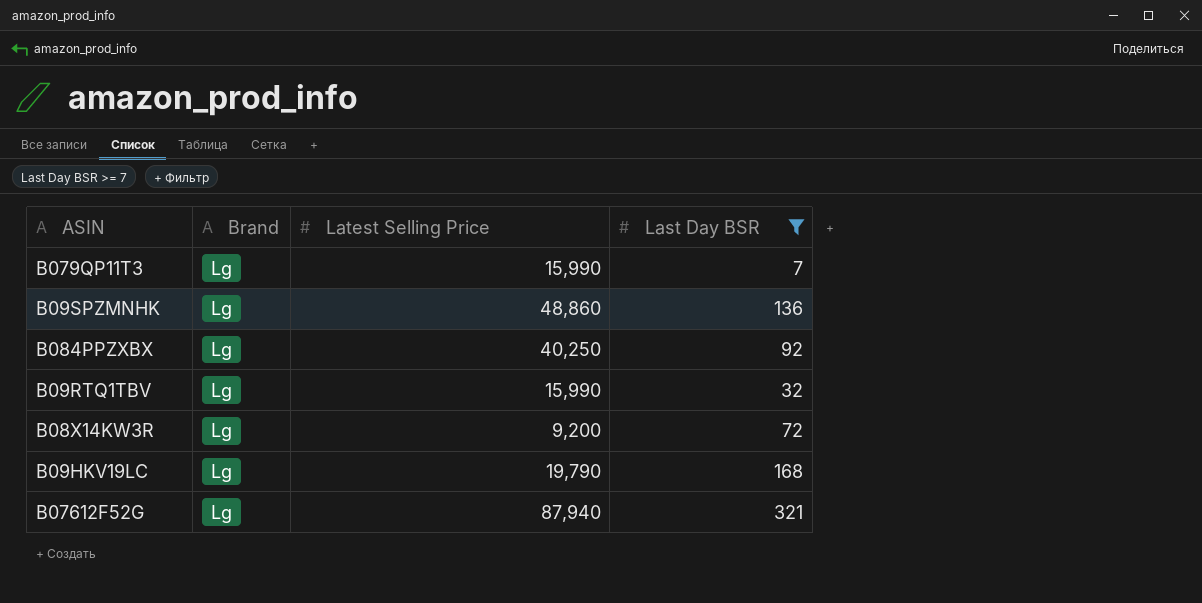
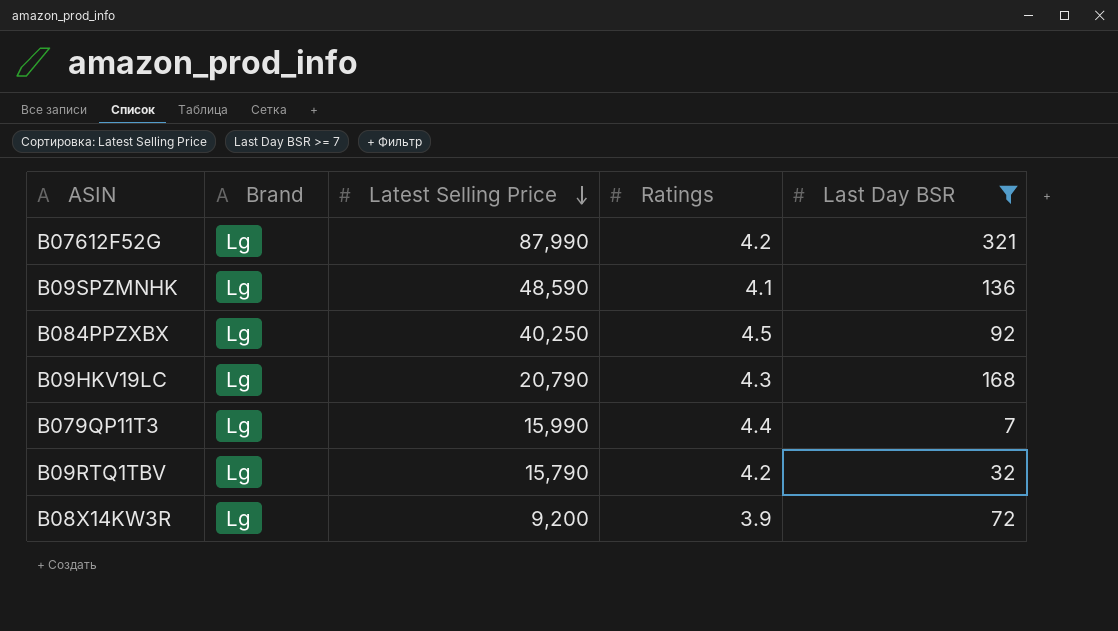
row order: none -> Latest Selling Price descending
column Ratings | position: none -> 4
B07612F52G | Latest Selling Price: 87,940 -> 87,990
B09SPZMNHK | Latest Selling Price: 48,860 -> 48,590
B09HKV19LC | Latest Selling Price: 19,790 -> 20,790
B09RTQ1TBV | Latest Selling Price: 15,990 -> 15,790

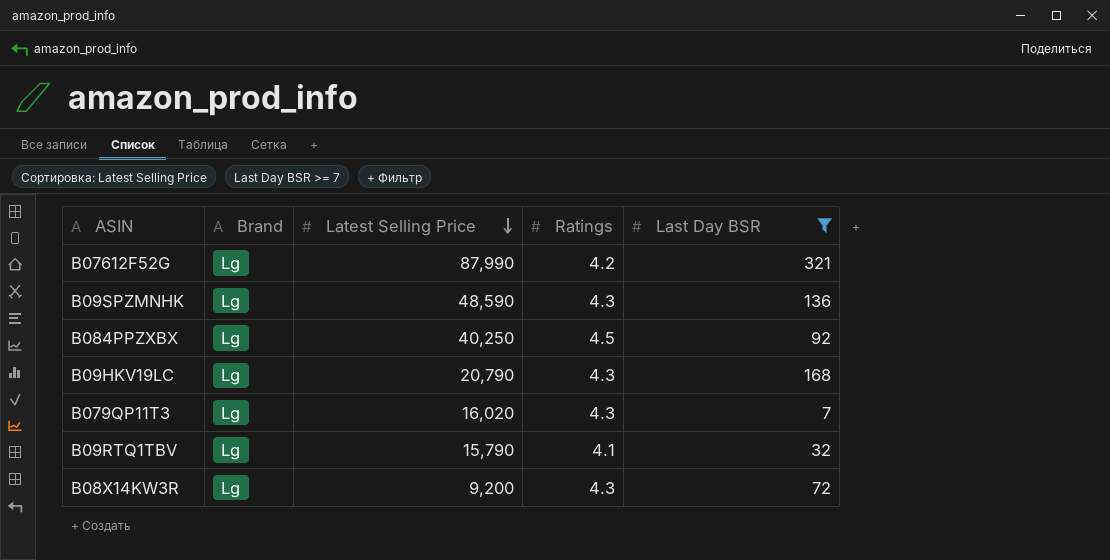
B09SPZMNHK | Ratings: 4.1 -> 4.3
B079QP11T3 | Latest Selling Price: 15,990 -> 16,020
B079QP11T3 | Ratings: 4.4 -> 4.3
B09RTQ1TBV | Ratings: 4.2 -> 4.1
B08X14KW3R | Ratings: 3.9 -> 4.3

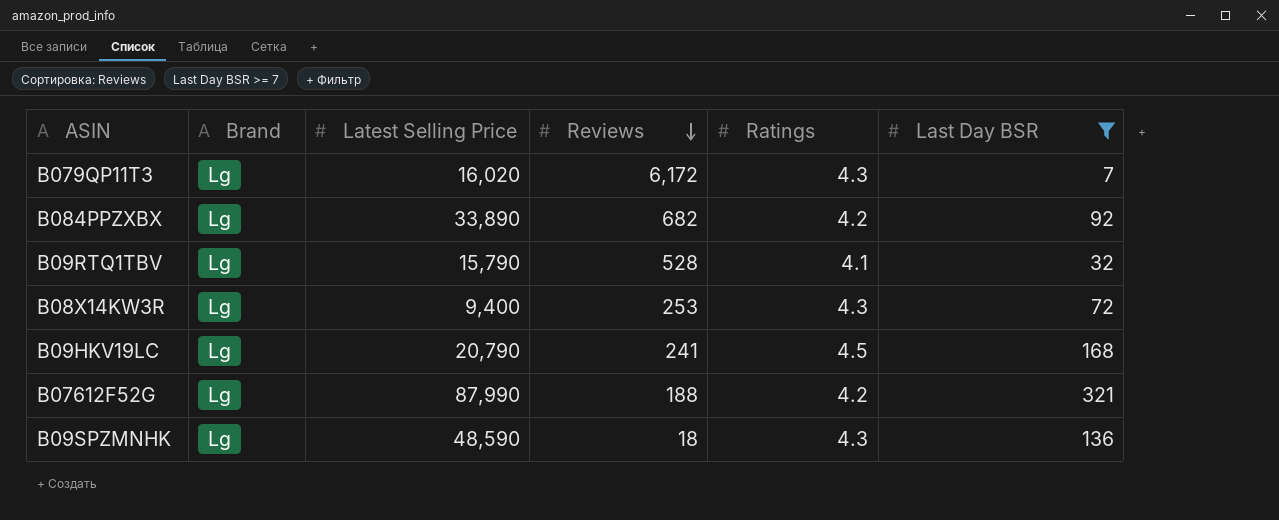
row order: Latest Selling Price descending -> Reviews descending
column Reviews | position: none -> 4
B084PPZXBX | Latest Selling Price: 40,250 -> 33,890
B084PPZXBX | Ratings: 4.5 -> 4.2
B08X14KW3R | Latest Selling Price: 9,200 -> 9,400
B09HKV19LC | Ratings: 4.3 -> 4.5

